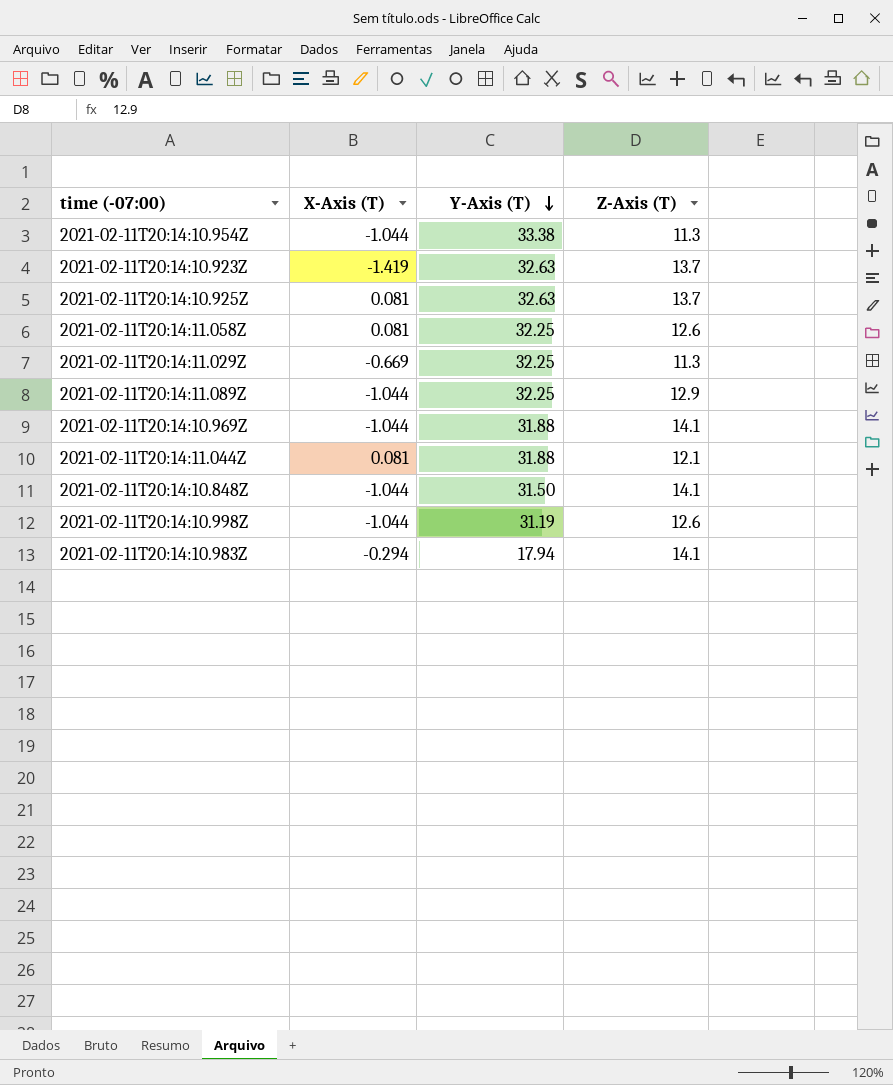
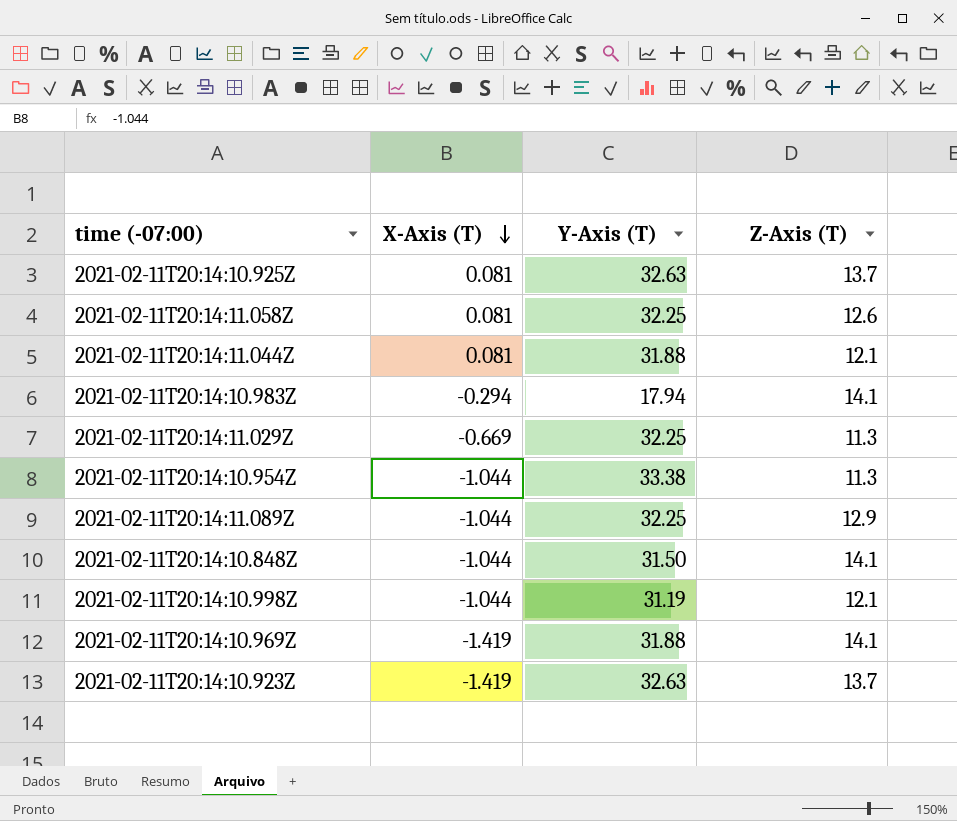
row order: Y-Axis (T) descending -> X-Axis (T) descending
2021-02-11T20:14:10.998Z | Z-Axis (T): 12.6 -> 12.1
2021-02-11T20:14:10.969Z | X-Axis (T): -1.044 -> -1.419

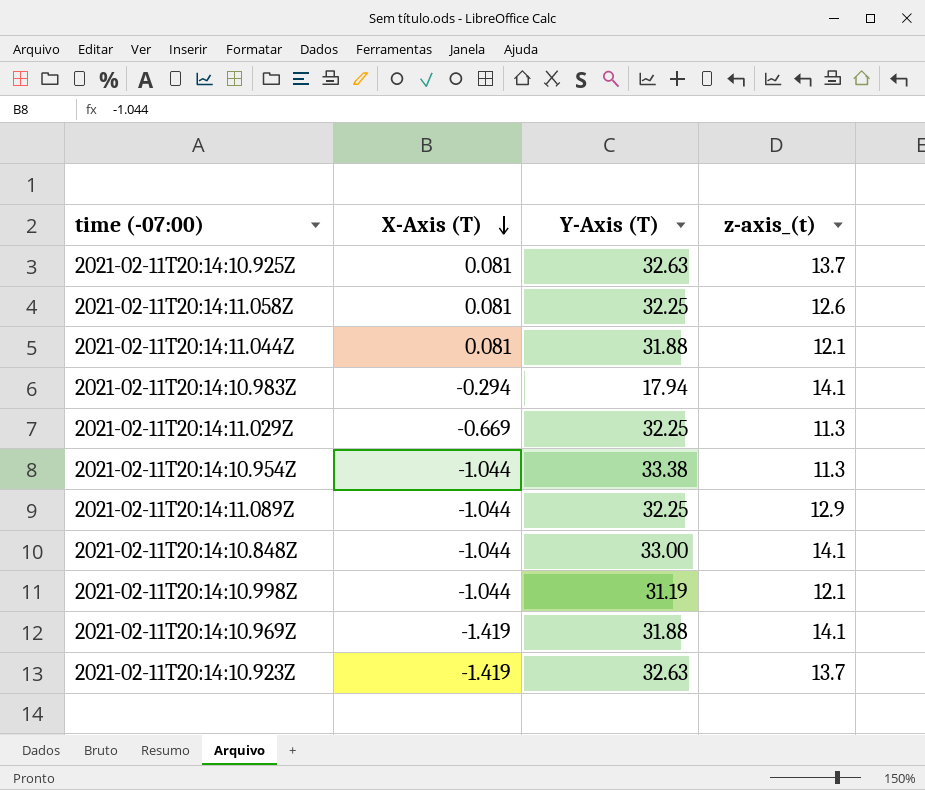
column name: Z-Axis (T) -> z-axis_(t)
2021-02-11T20:14:10.848Z | Y-Axis (T): 31.50 -> 33.00

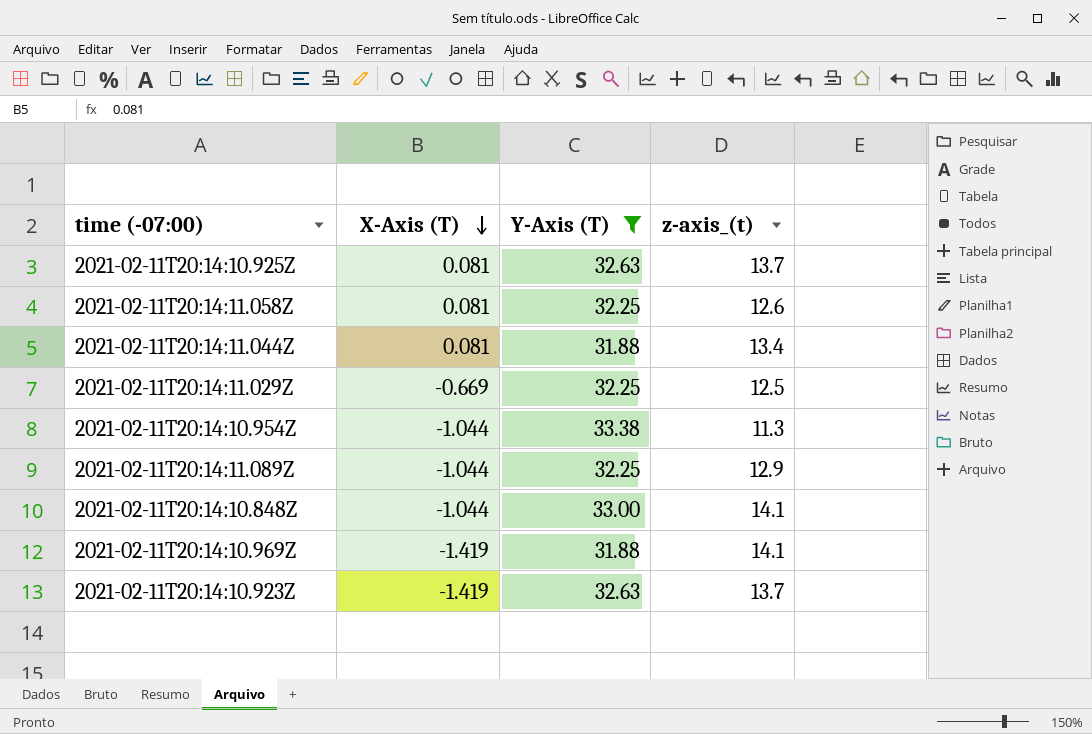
filter: none -> Y-Axis (T) >= 31.88
2021-02-11T20:14:11.044Z | z-axis_(t): 12.1 -> 13.4
2021-02-11T20:14:11.029Z | z-axis_(t): 11.3 -> 12.5

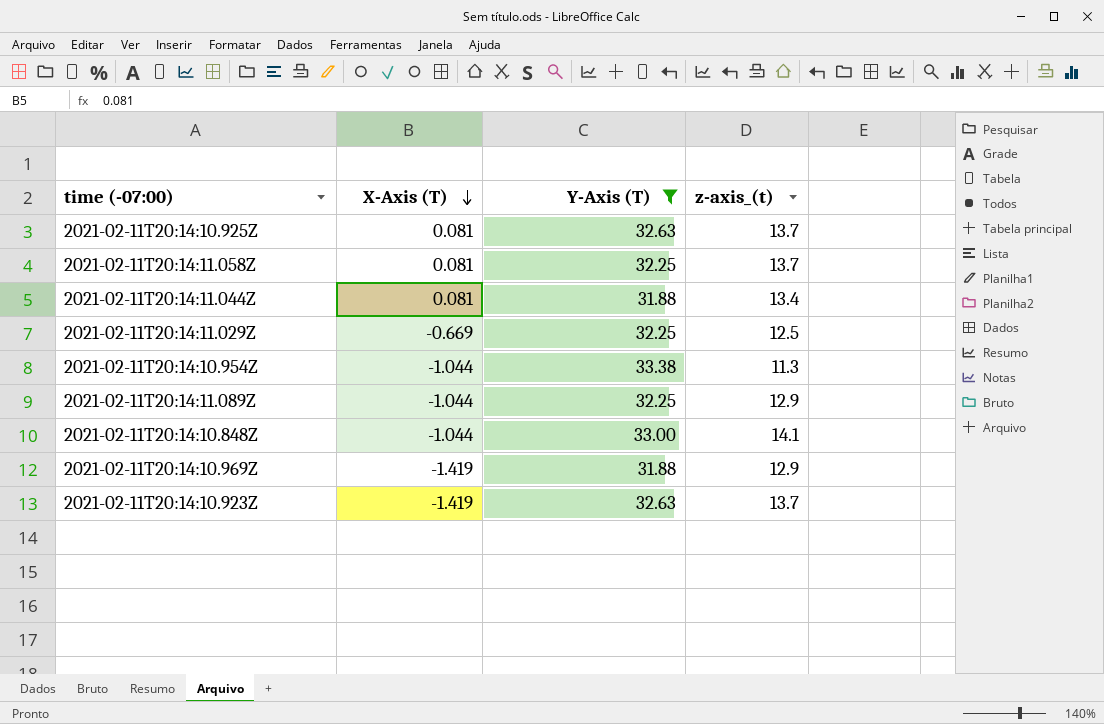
2021-02-11T20:14:11.058Z | z-axis_(t): 12.6 -> 13.7
2021-02-11T20:14:10.969Z | z-axis_(t): 14.1 -> 12.9

